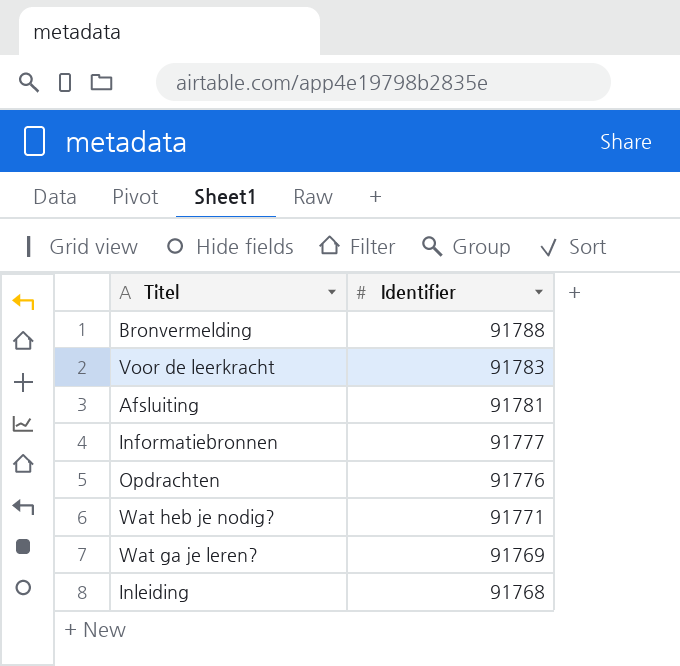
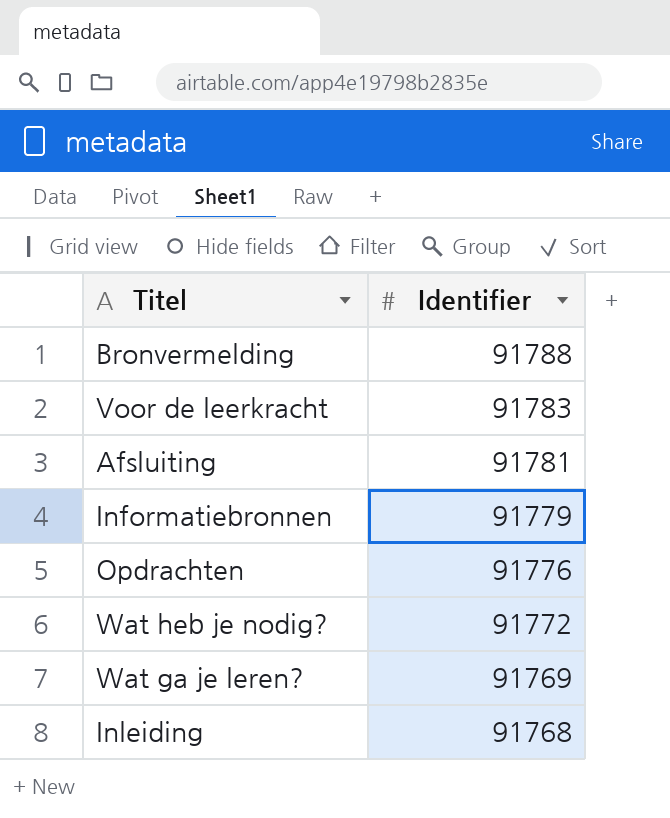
Informatiebronnen | Identifier: 91777 -> 91779
Wat heb je nodig? | Identifier: 91771 -> 91772

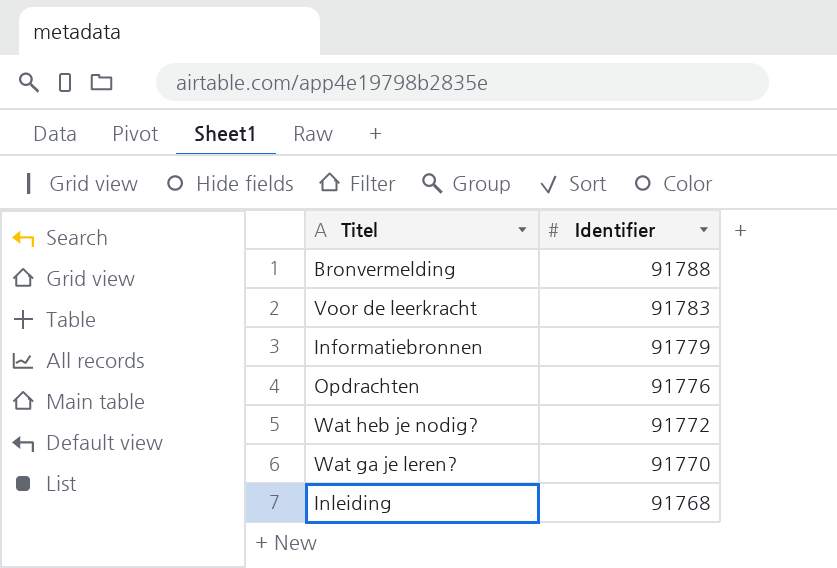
row Afsluiting: 91781 -> none
Wat ga je leren? | Identifier: 91769 -> 91770

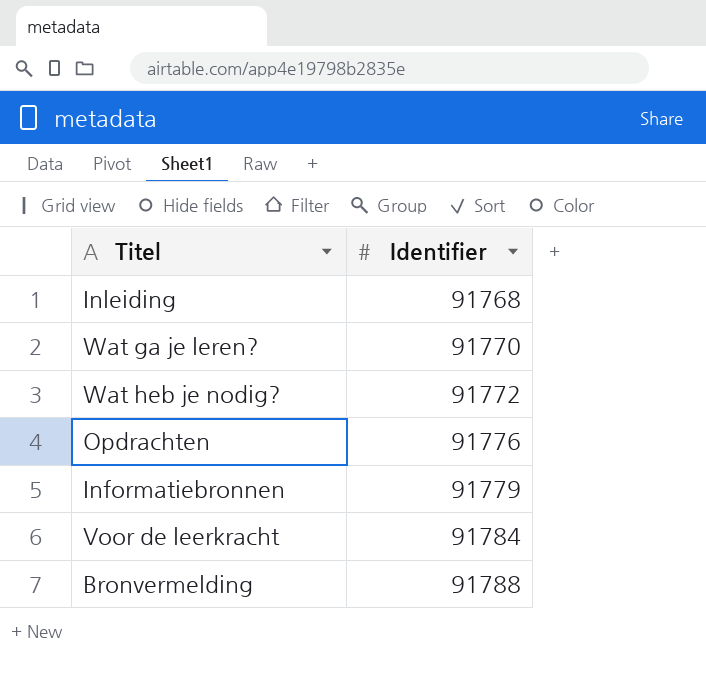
row order: Identifier descending -> Identifier ascending
Voor de leerkracht | Identifier: 91783 -> 91784

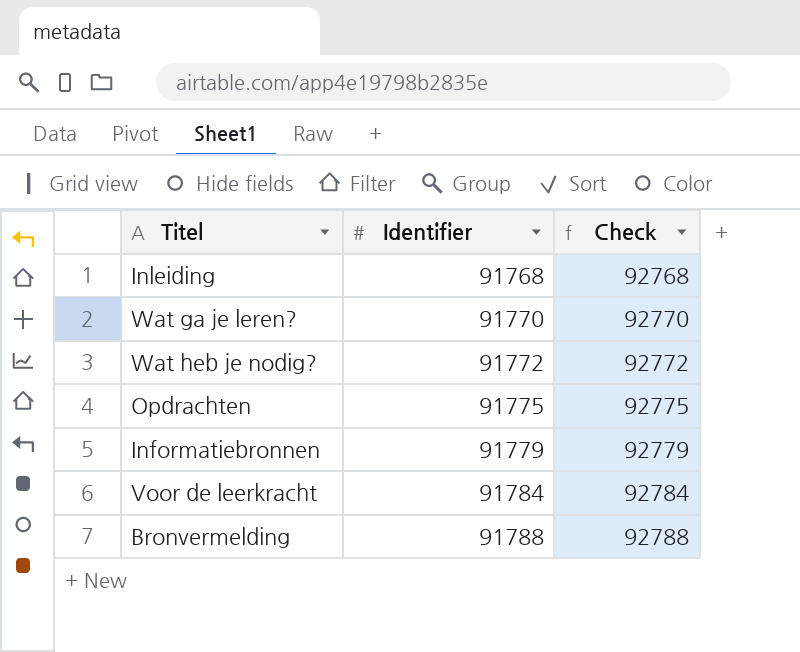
column Check | formula: none -> [Identifier] + 1000
Opdrachten | Identifier: 91776 -> 91775

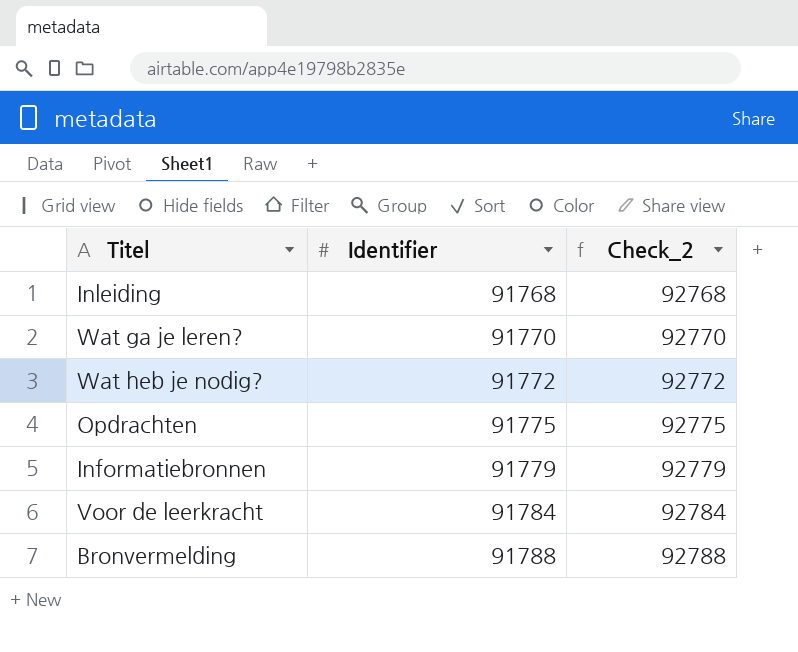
column name: Check -> Check_2

